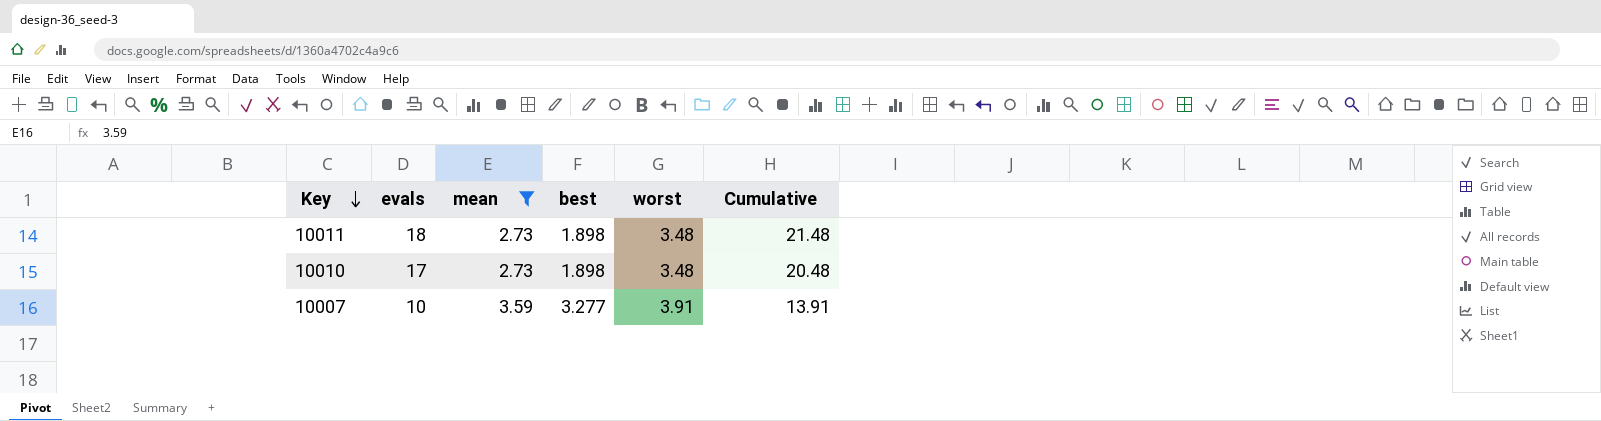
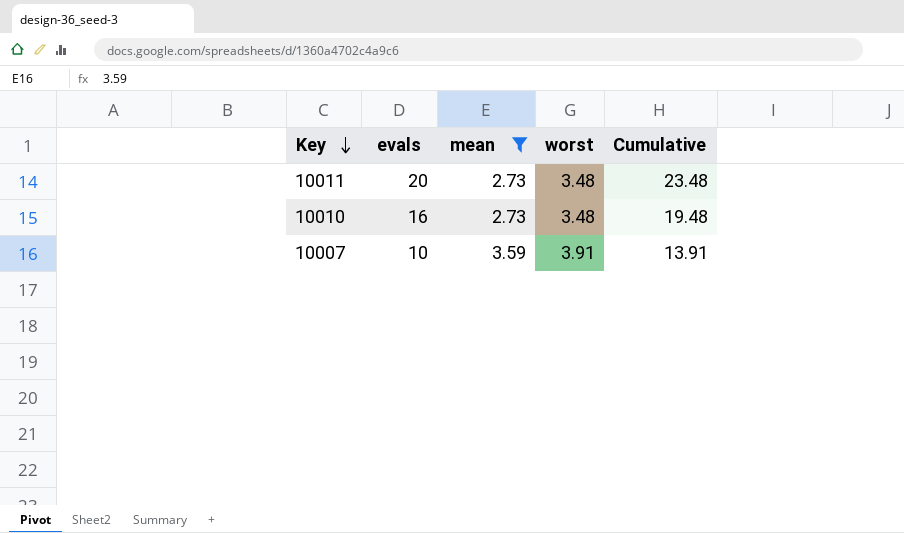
column best | position: 4 -> none
10011 | evals: 18 -> 20
10011 | Cumulative: 21.48 -> 23.48
10010 | evals: 17 -> 16
10010 | Cumulative: 20.48 -> 19.48

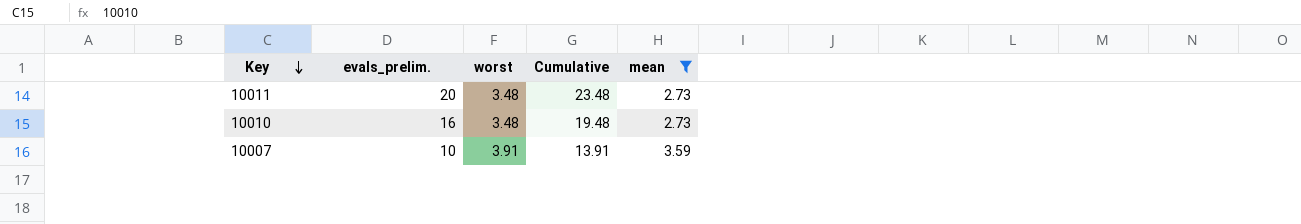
column name: evals -> evals_prelim.
column mean | position: 3 -> 5

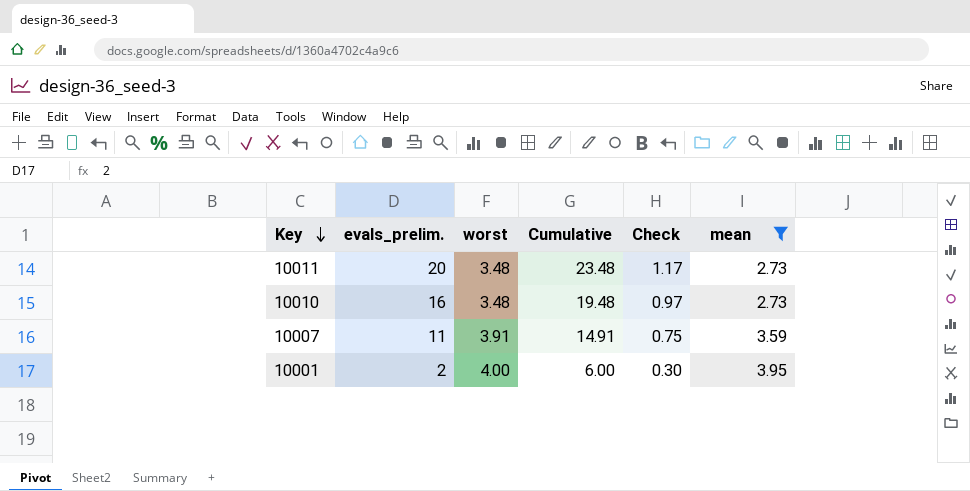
column Check | formula: none -> [Cumulative] * 0.05
10007 | evals_prelim.: 10 -> 11
10007 | Cumulative: 13.91 -> 14.91
row 10001: none -> 2 | 4.00 | 6.00 | 0.30 | 3.95

